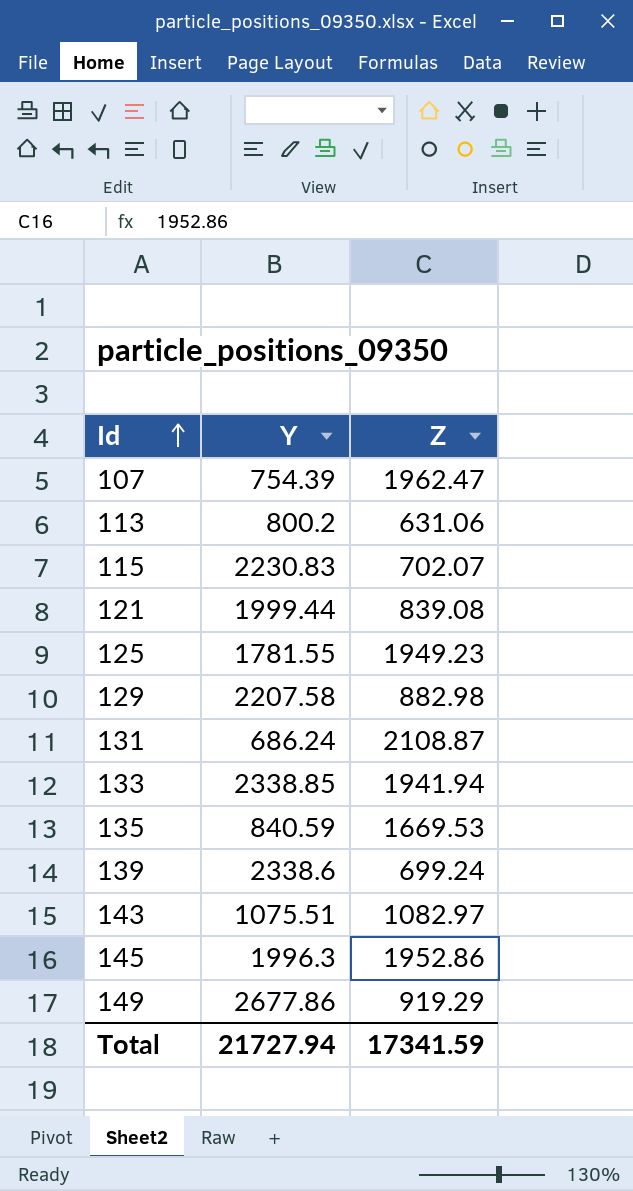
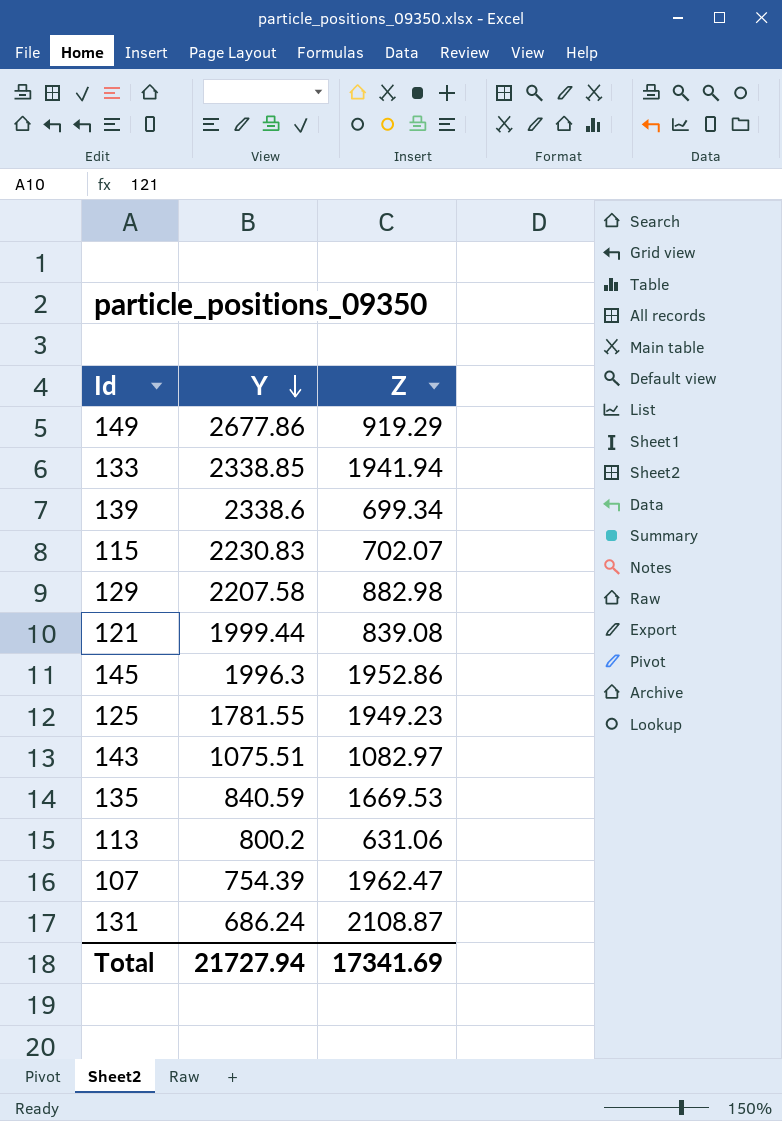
row order: Id ascending -> Y descending
139 | Z: 699.24 -> 699.34
Total | Z: 17341.59 -> 17341.69

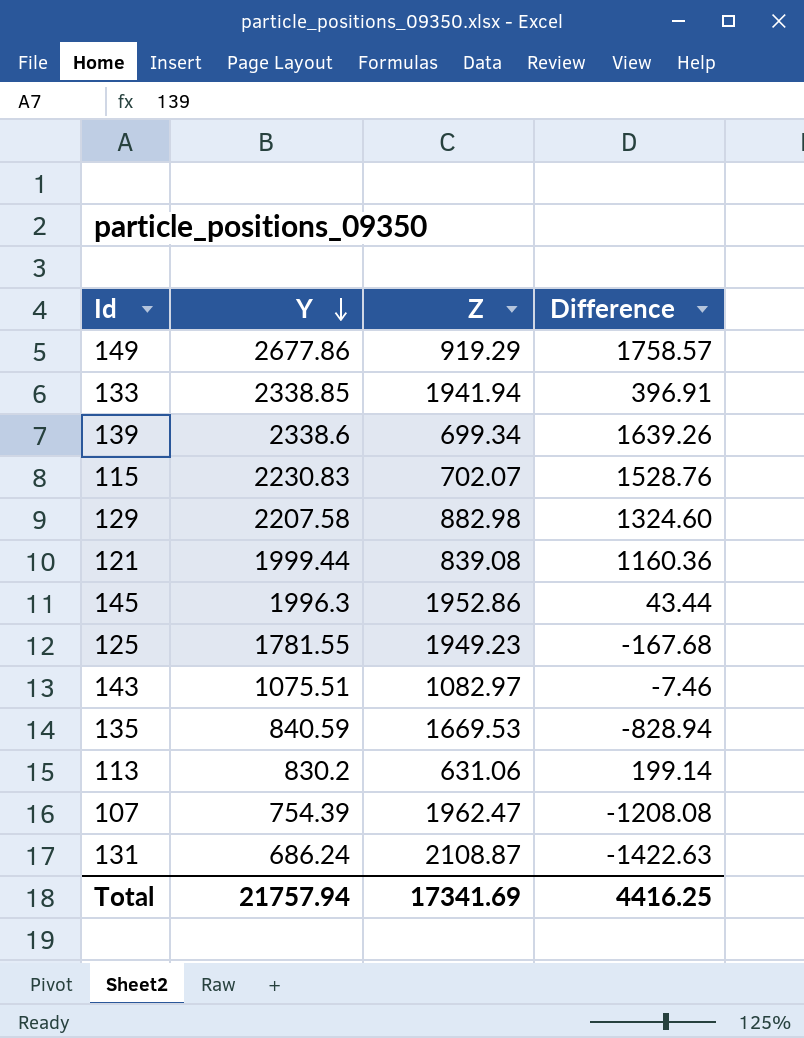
column Difference | formula: none -> [Y] - [Z]
113 | Y: 800.2 -> 830.2
Total | Y: 21727.94 -> 21757.94

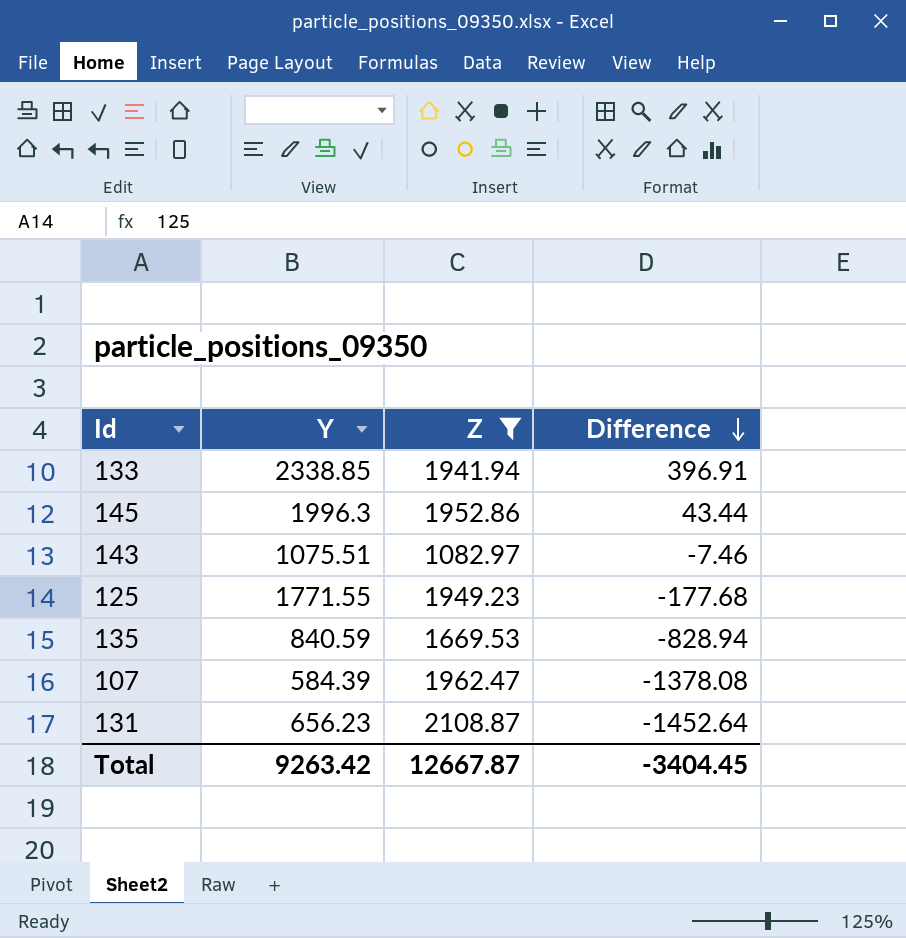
filter: none -> Z >= 1082.97
row order: Y descending -> Difference descending
125 | Y: 1781.55 -> 1771.55
125 | Difference: -167.68 -> -177.68
107 | Y: 754.39 -> 584.39
107 | Difference: -1208.08 -> -1378.08
131 | Y: 686.24 -> 656.23
131 | Difference: -1422.63 -> -1452.64
Total | Y: 21757.94 -> 9263.42
Total | Z: 17341.69 -> 12667.87
Total | Difference: 4416.25 -> -3404.45

